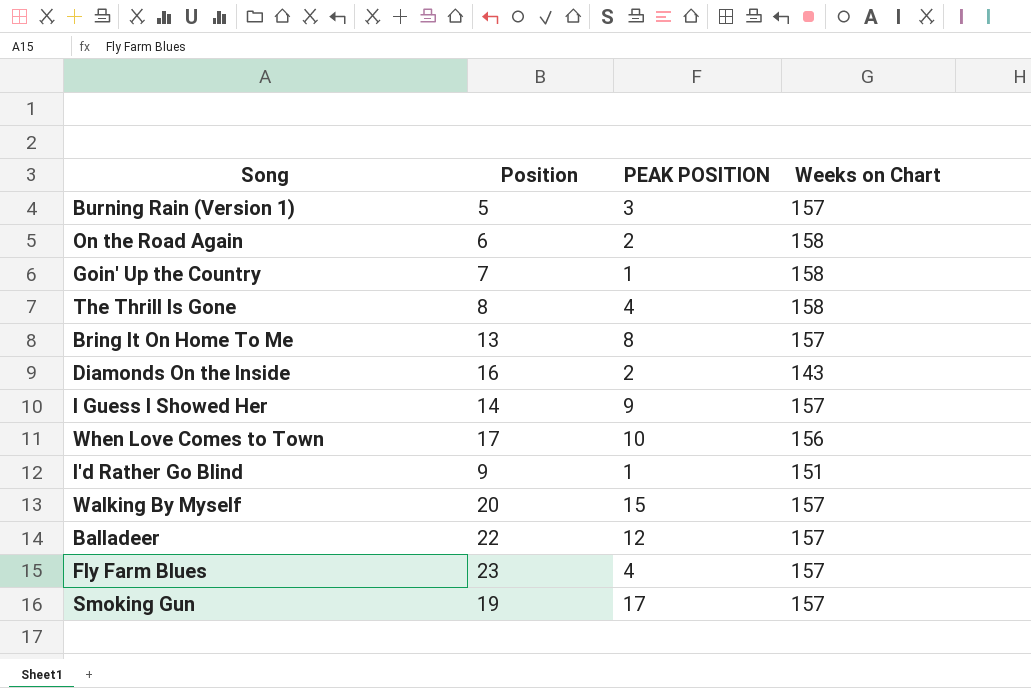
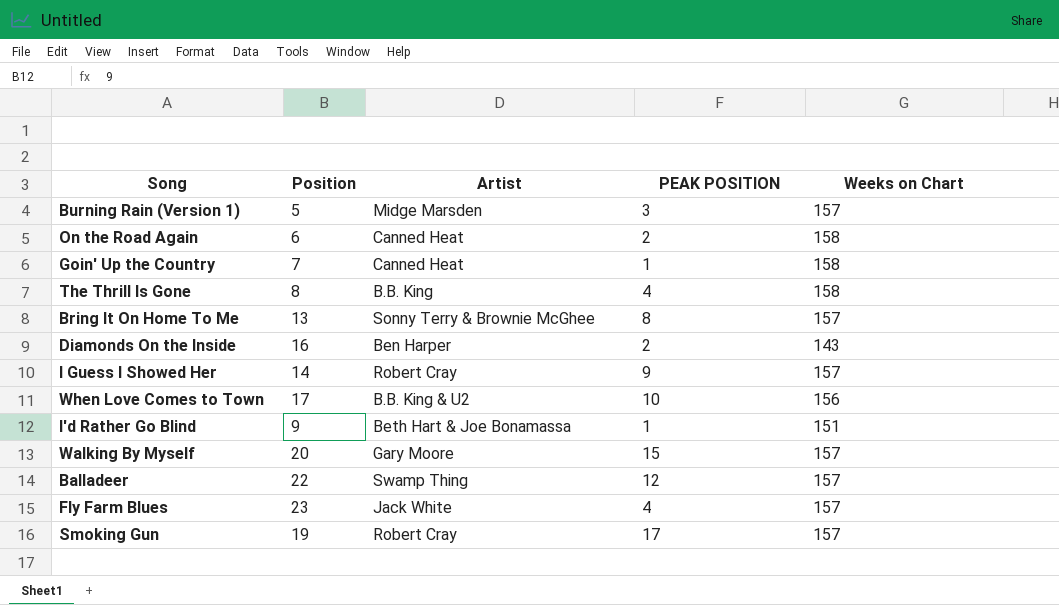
column Artist | position: none -> 3

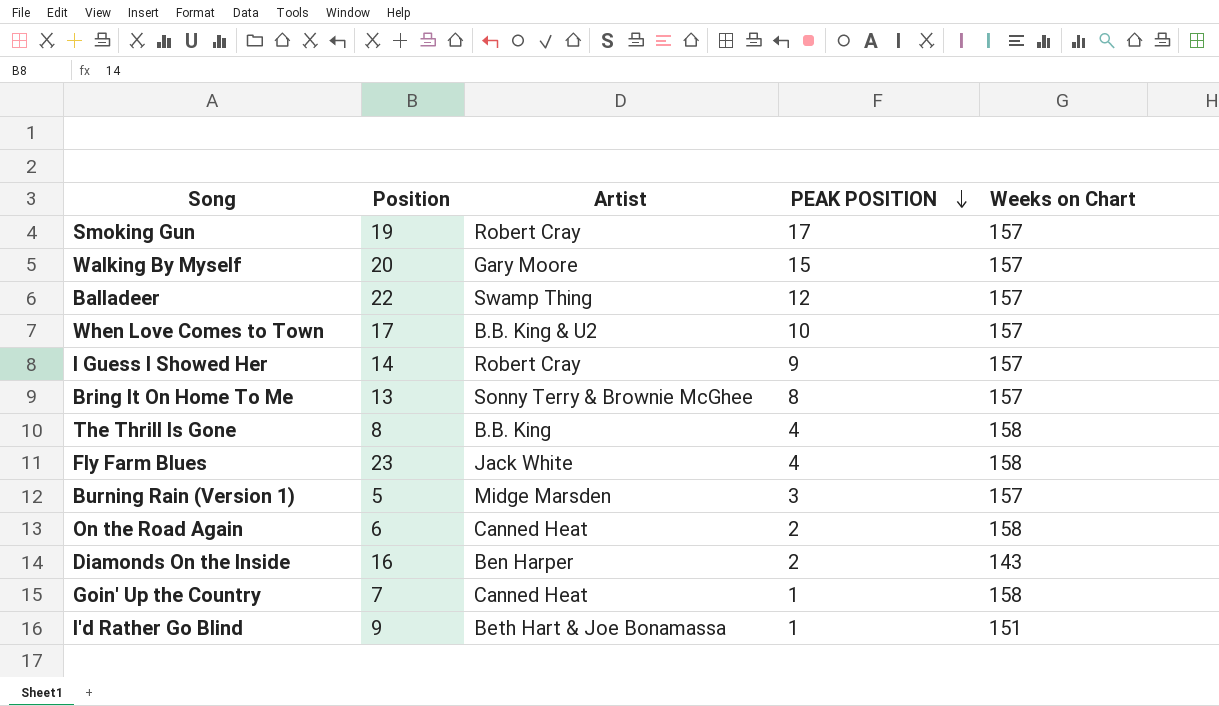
row order: none -> PEAK POSITION descending
When Love Comes to Town | Weeks on Chart: 156 -> 157
Fly Farm Blues | Weeks on Chart: 157 -> 158

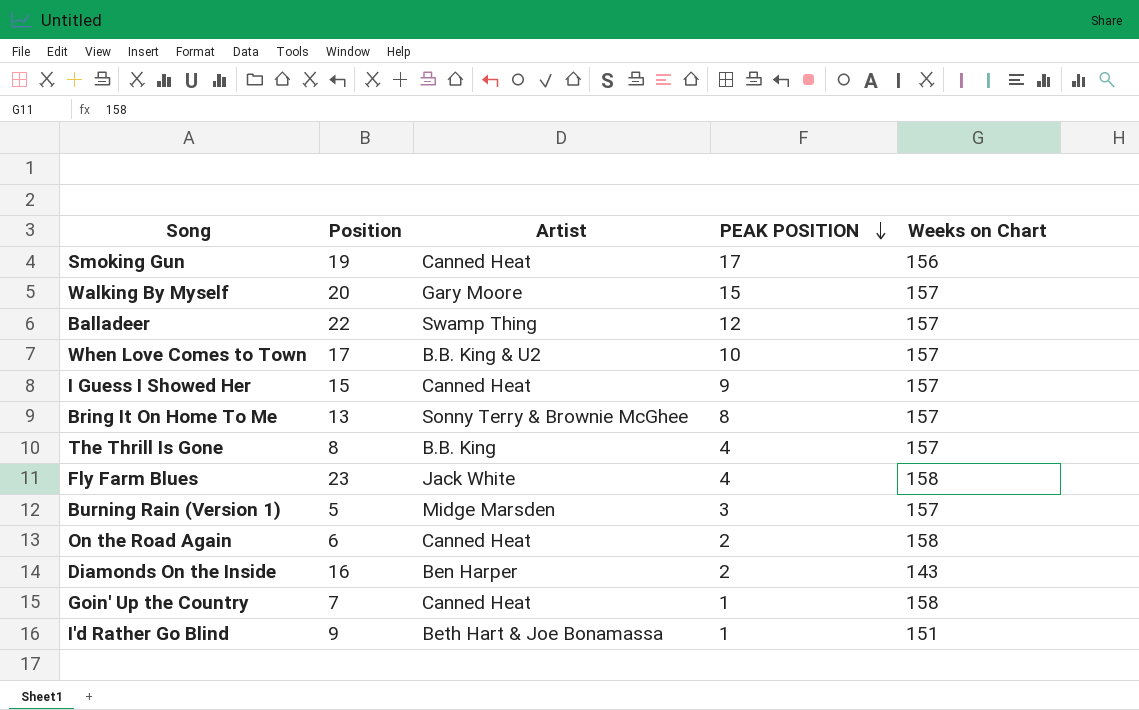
Smoking Gun | Artist: Robert Cray -> Canned Heat
Smoking Gun | Weeks on Chart: 157 -> 156
I Guess I Showed Her | Position: 14 -> 15
I Guess I Showed Her | Artist: Robert Cray -> Canned Heat
The Thrill Is Gone | Weeks on Chart: 158 -> 157

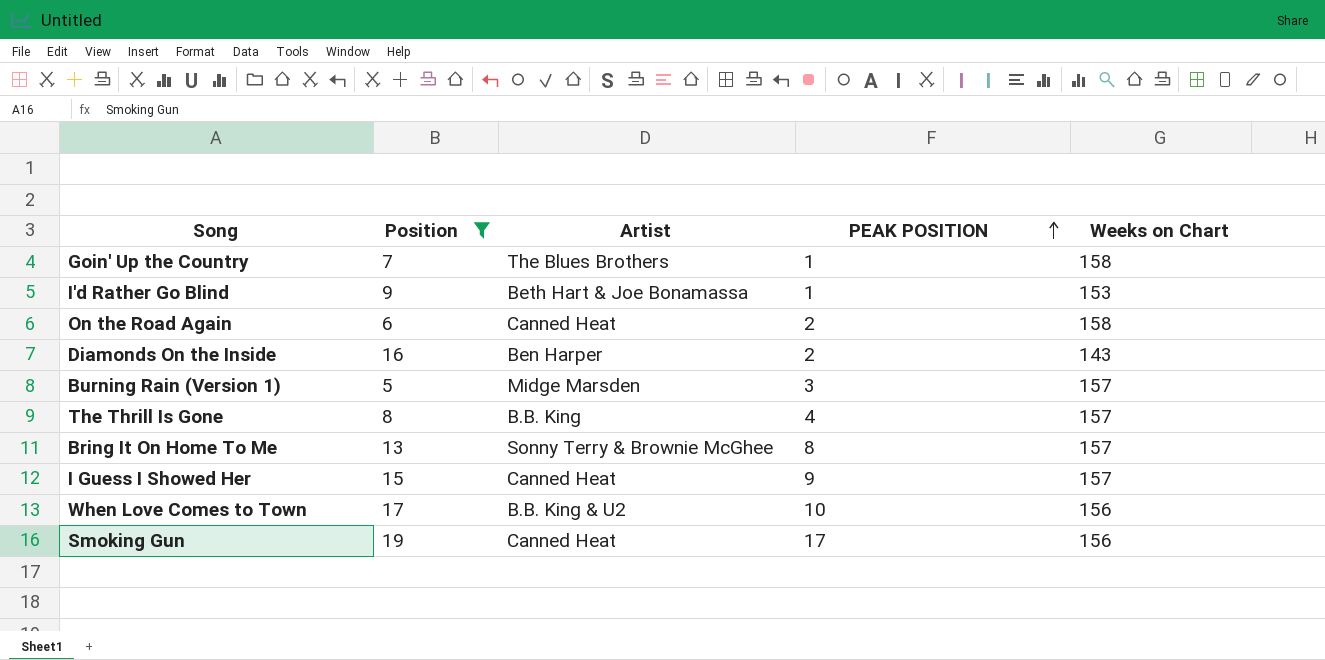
filter: none -> Position <= 19
row order: PEAK POSITION descending -> PEAK POSITION ascending
Goin' Up the Country | Artist: Canned Heat -> The Blues Brothers
I'd Rather Go Blind | Weeks on Chart: 151 -> 153
When Love Comes to Town | Weeks on Chart: 157 -> 156

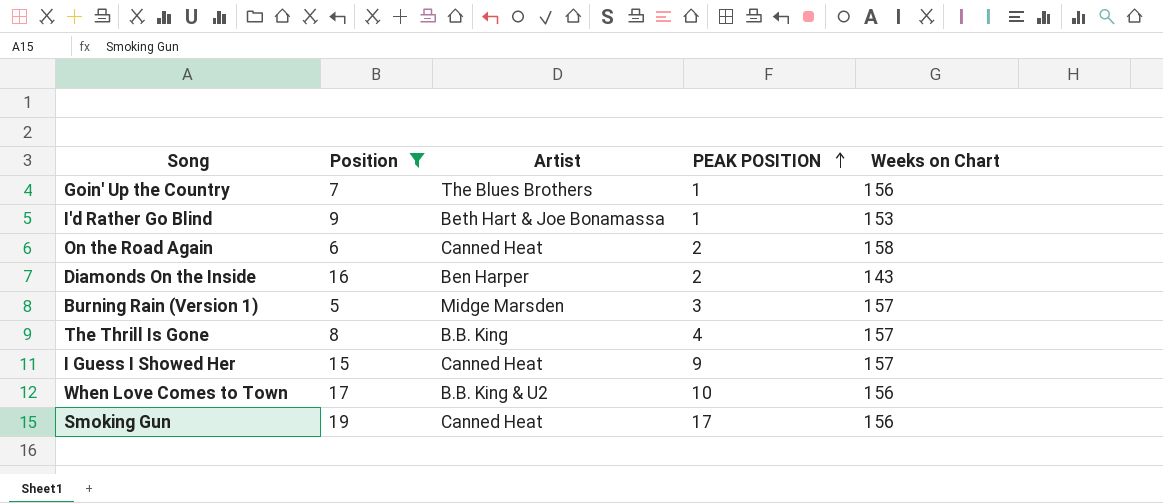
row Bring It On Home To Me: 13 | Sonny Terry & Brownie McGhee | 8 | 157 -> none
Goin' Up the Country | Weeks on Chart: 158 -> 156

